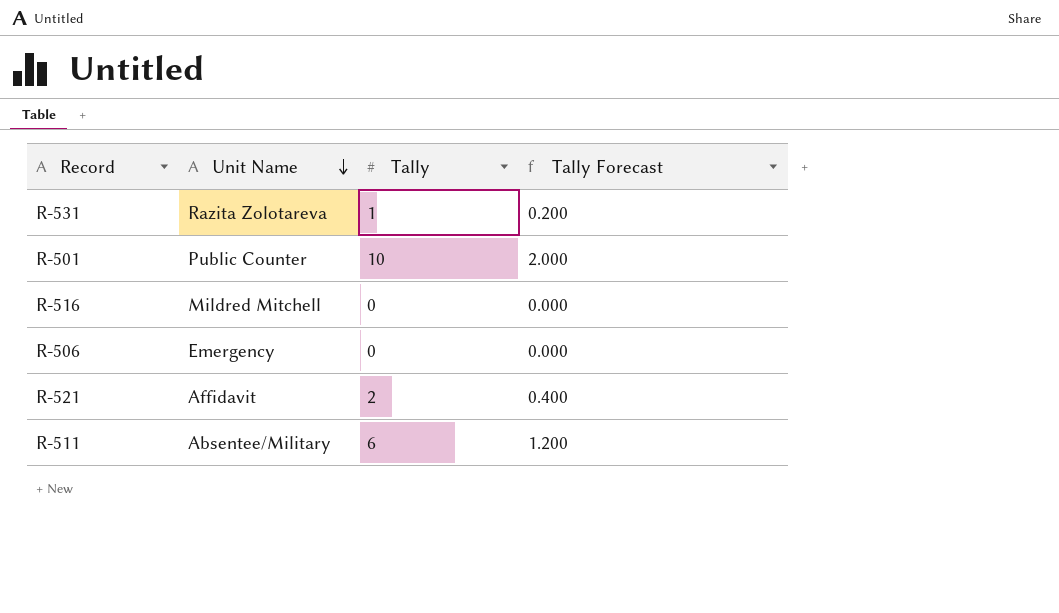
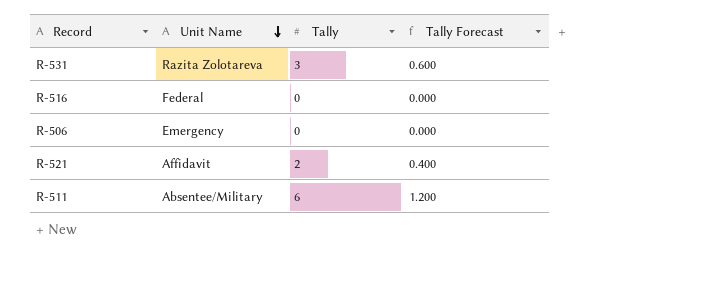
row R-501: Public Counter | 10 | 2.000 -> none
R-531 | Tally: 1 -> 3
R-531 | Tally Forecast: 0.200 -> 0.600
R-516 | Unit Name: Mildred Mitchell -> Federal

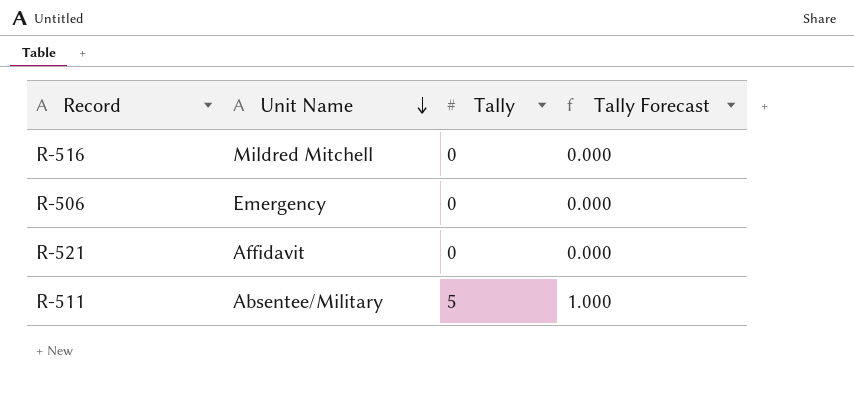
row R-531: Razita Zolotareva | 3 | 0.600 -> none
R-516 | Unit Name: Federal -> Mildred Mitchell
R-521 | Tally: 2 -> 0
R-521 | Tally Forecast: 0.400 -> 0.000
R-511 | Tally: 6 -> 5
R-511 | Tally Forecast: 1.200 -> 1.000

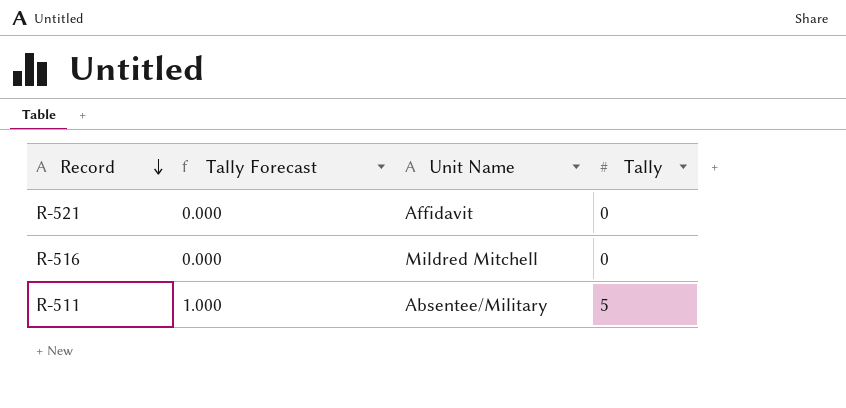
row order: Unit Name descending -> Record descending
column Tally Forecast | position: 4 -> 2
row R-506: Emergency | 0 | 0.000 -> none

